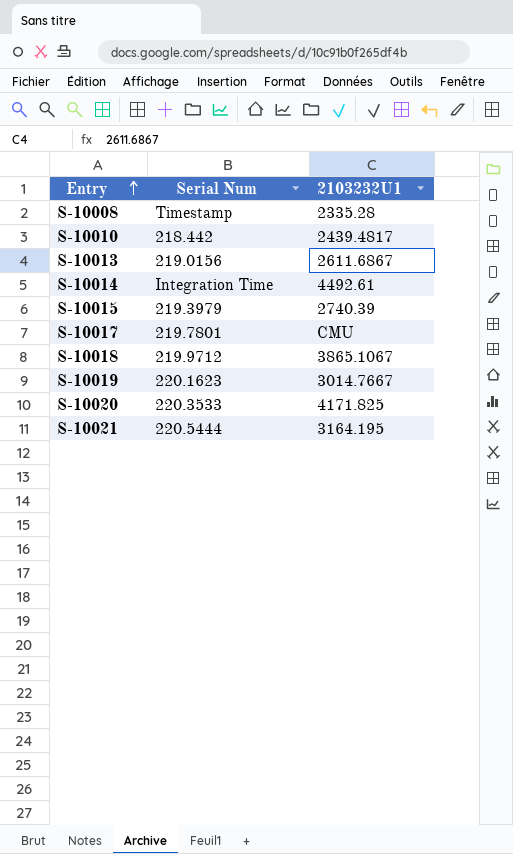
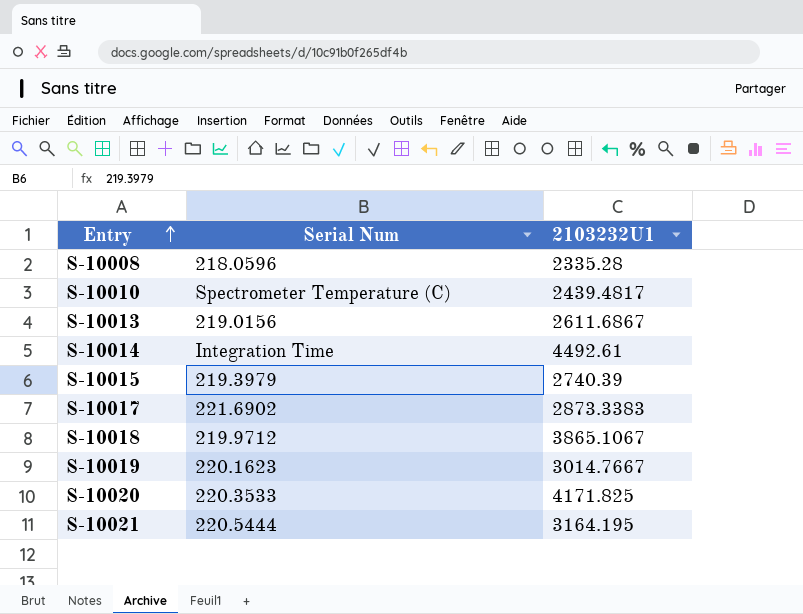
S-10008 | Serial Num: Timestamp -> 218.0596
S-10010 | Serial Num: 218.442 -> Spectrometer Temperature (C)
S-10017 | Serial Num: 219.7801 -> 221.6902
S-10017 | 2103232U1: CMU -> 2873.3383

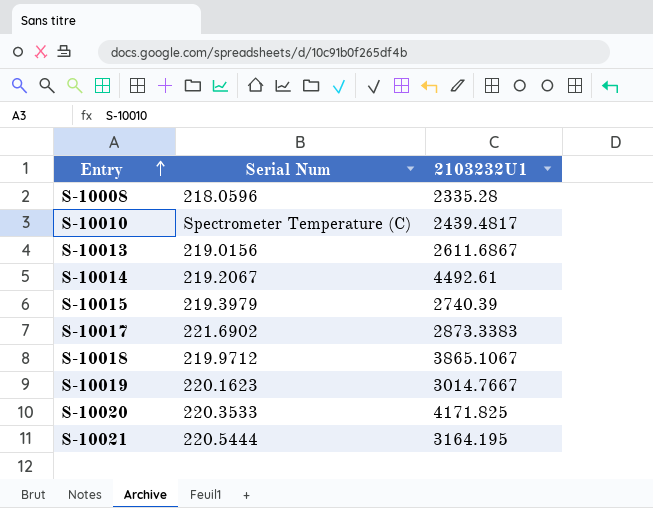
S-10014 | Serial Num: Integration Time -> 219.2067

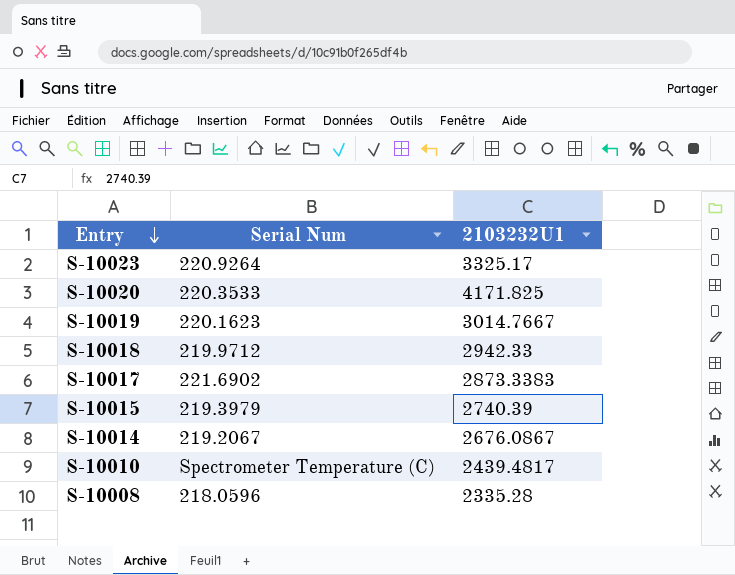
row order: Entry ascending -> Entry descending
row S-10013: 219.0156 | 2611.6867 -> none
row S-10021: 220.5444 | 3164.195 -> none
row S-10023: none -> 220.9264 | 3325.17
S-10018 | 2103232U1: 3865.1067 -> 2942.33
S-10014 | 2103232U1: 4492.61 -> 2676.0867

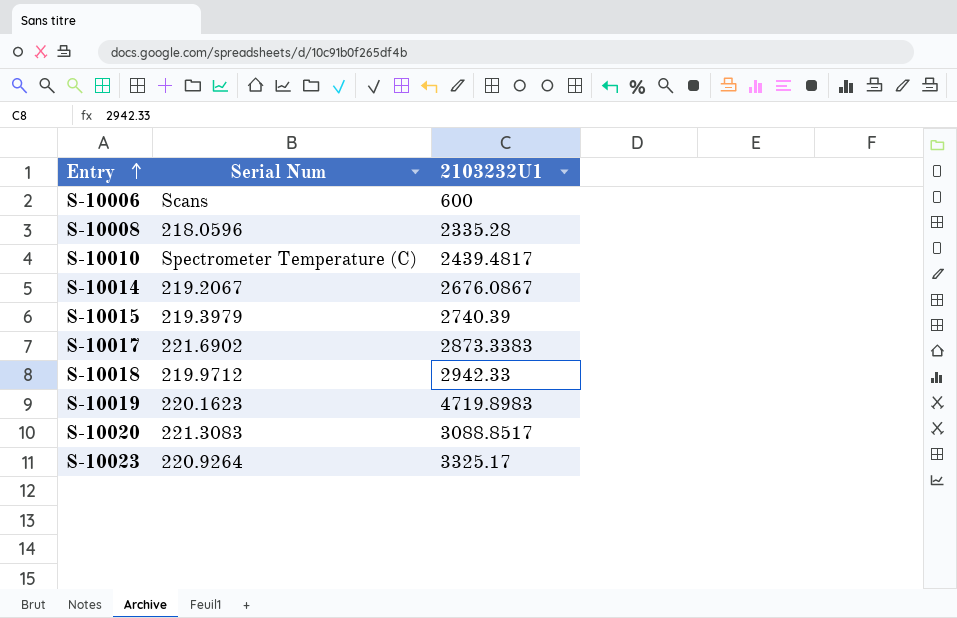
row order: Entry descending -> Entry ascending
row S-10006: none -> Scans | 600
S-10019 | 2103232U1: 3014.7667 -> 4719.8983
S-10020 | Serial Num: 220.3533 -> 221.3083
S-10020 | 2103232U1: 4171.825 -> 3088.8517

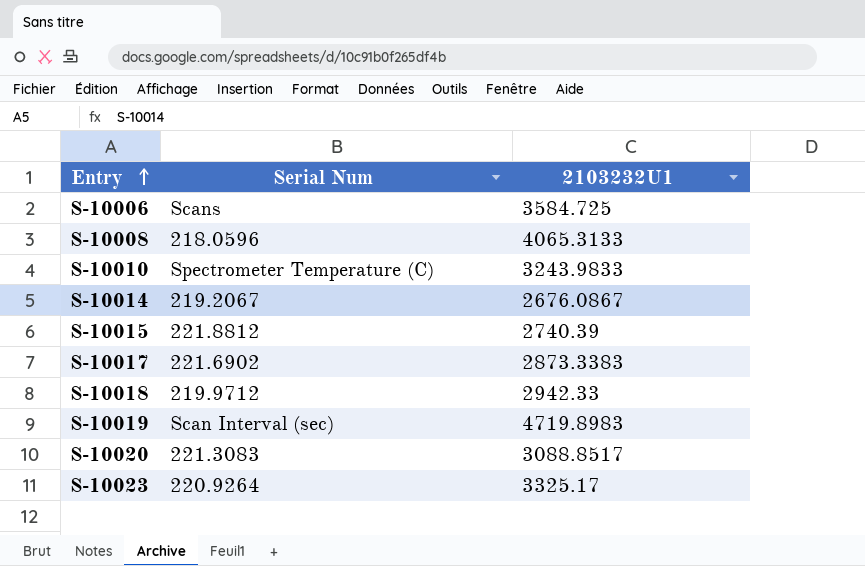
S-10006 | 2103232U1: 600 -> 3584.725
S-10008 | 2103232U1: 2335.28 -> 4065.3133
S-10010 | 2103232U1: 2439.4817 -> 3243.9833
S-10015 | Serial Num: 219.3979 -> 221.8812
S-10019 | Serial Num: 220.1623 -> Scan Interval (sec)

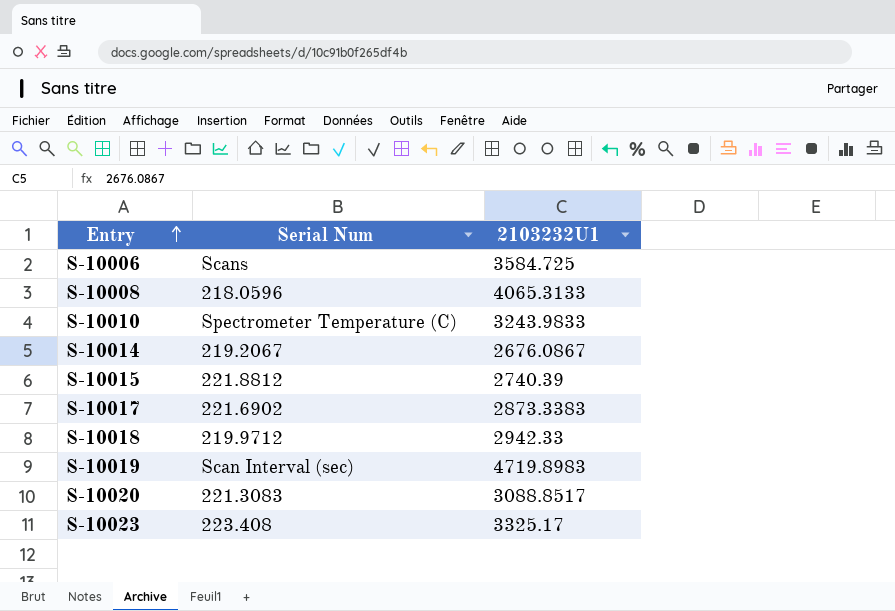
S-10023 | Serial Num: 220.9264 -> 223.408

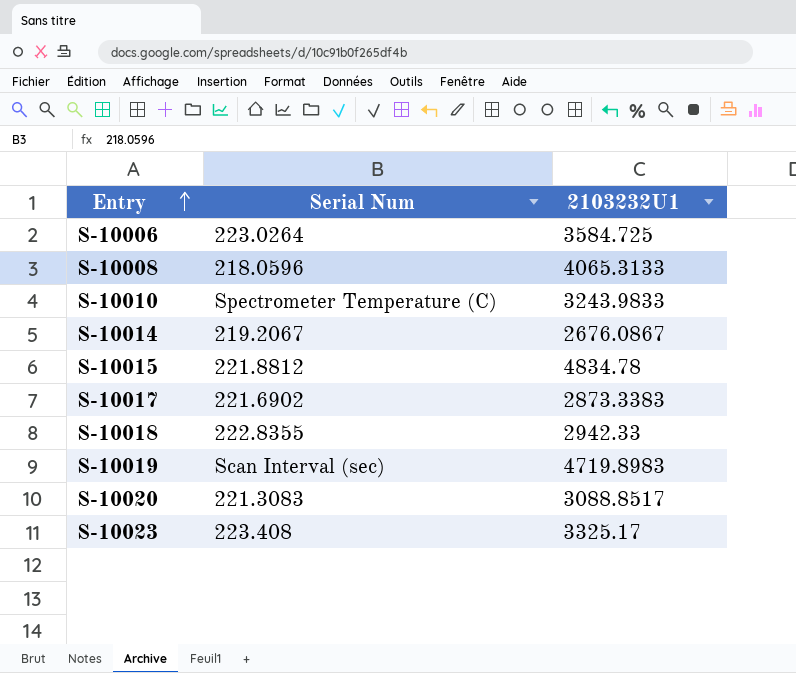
S-10006 | Serial Num: Scans -> 223.0264
S-10015 | 2103232U1: 2740.39 -> 4834.78
S-10018 | Serial Num: 219.9712 -> 222.8355

